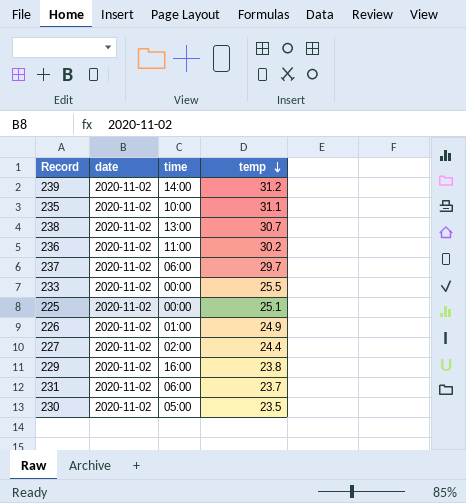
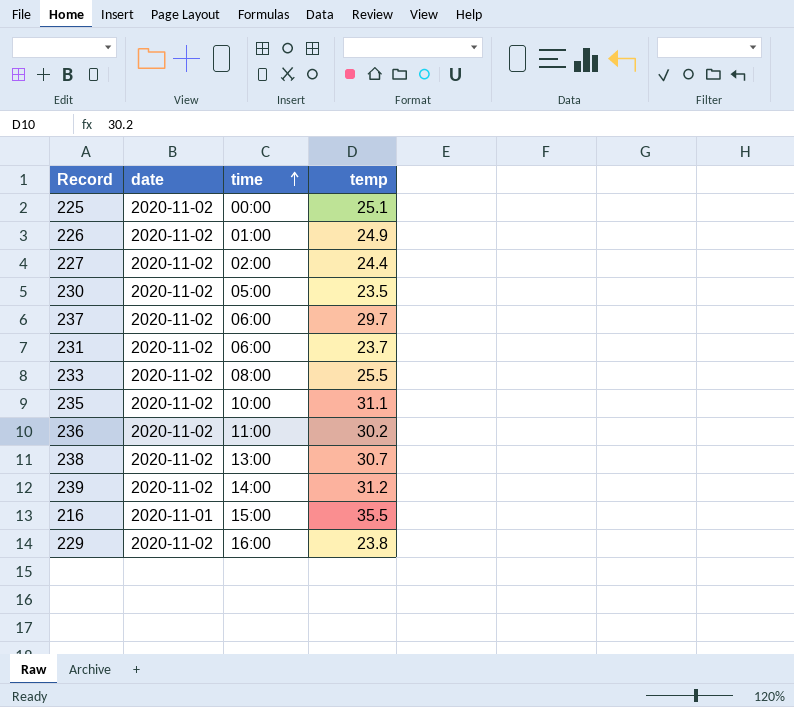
row order: temp descending -> time ascending
233 | time: 00:00 -> 08:00
row 216: none -> 2020-11-01 | 15:00 | 35.5

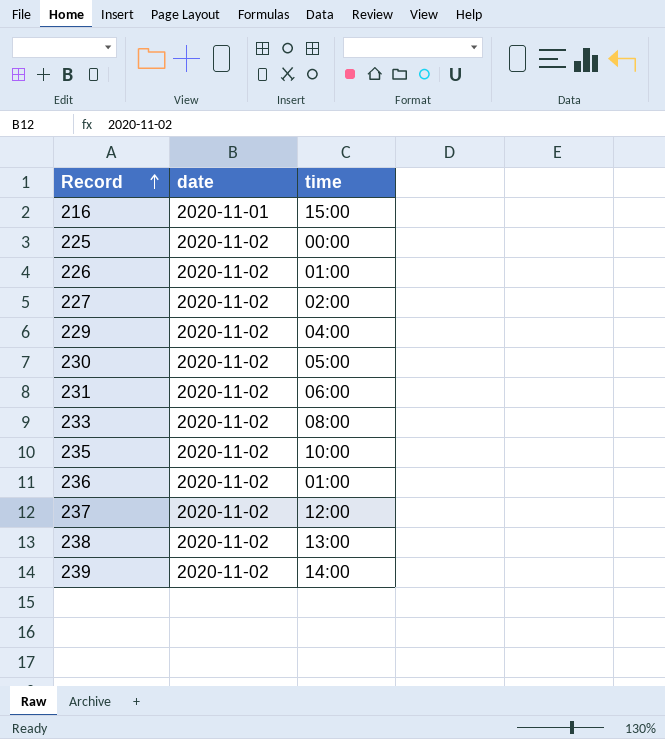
row order: time ascending -> Record ascending
column temp | position: 4 -> none
229 | time: 16:00 -> 04:00
236 | time: 11:00 -> 01:00
237 | time: 06:00 -> 12:00

